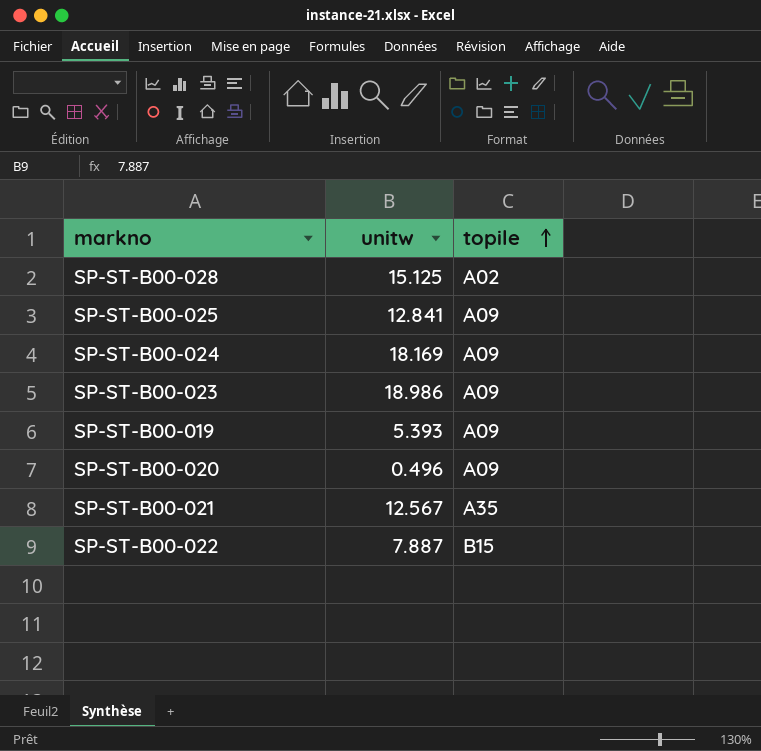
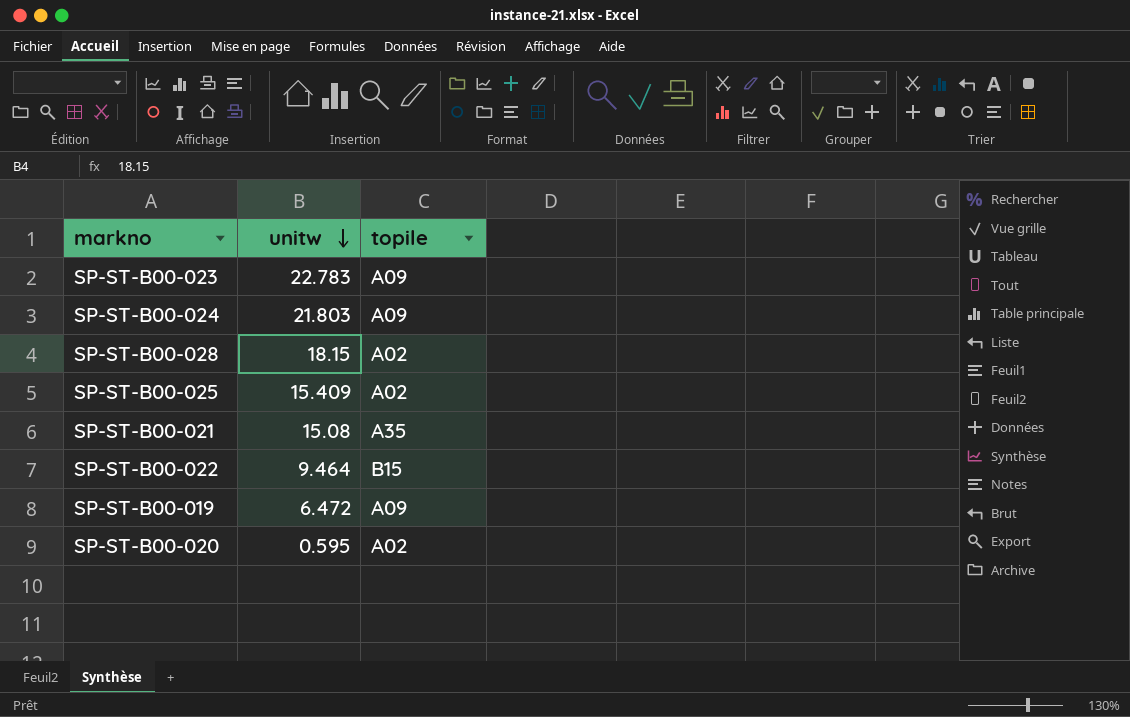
row order: topile ascending -> unitw descending
SP-ST-B00-023 | unitw: 18.986 -> 22.783
SP-ST-B00-024 | unitw: 18.169 -> 21.803
SP-ST-B00-028 | unitw: 15.125 -> 18.15
SP-ST-B00-025 | unitw: 12.841 -> 15.409
SP-ST-B00-025 | topile: A09 -> A02
SP-ST-B00-021 | unitw: 12.567 -> 15.08
SP-ST-B00-022 | unitw: 7.887 -> 9.464
SP-ST-B00-019 | unitw: 5.393 -> 6.472
SP-ST-B00-020 | unitw: 0.496 -> 0.595
SP-ST-B00-020 | topile: A09 -> A02

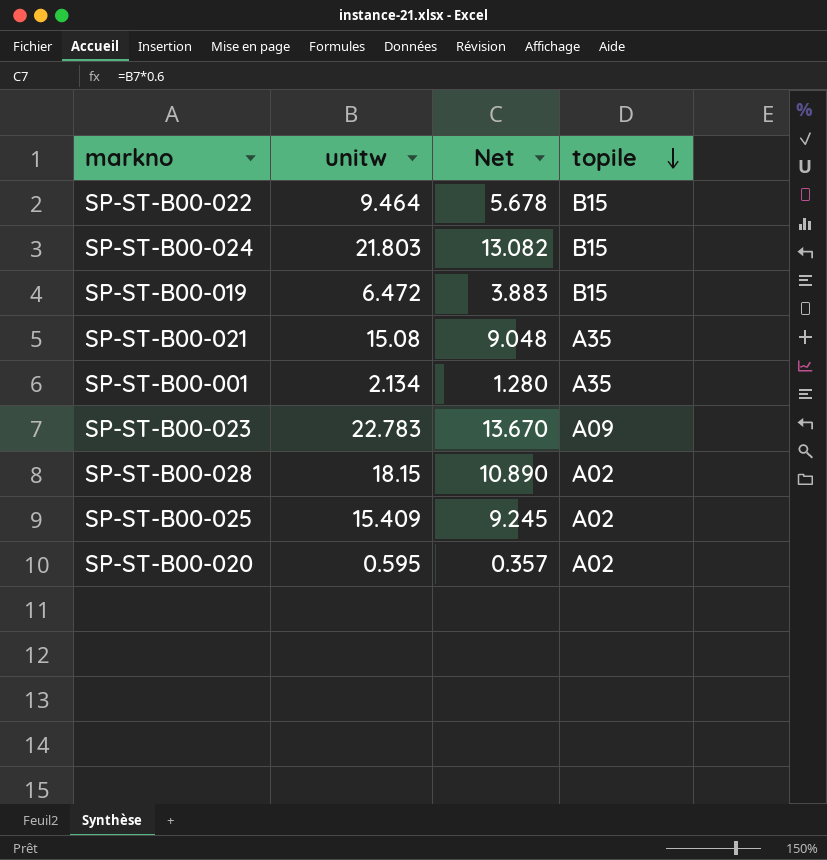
row order: unitw descending -> topile descending
column Net | formula: none -> [unitw] * 0.6
SP-ST-B00-024 | topile: A09 -> B15
SP-ST-B00-019 | topile: A09 -> B15
row SP-ST-B00-001: none -> 2.134 | 1.280 | A35

